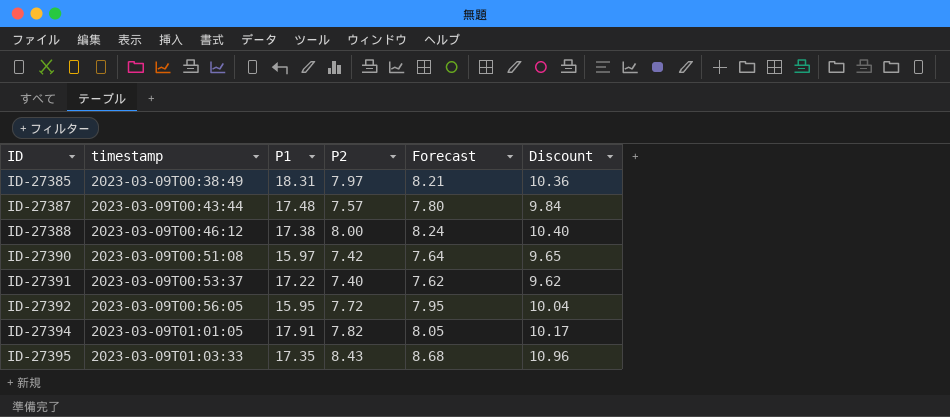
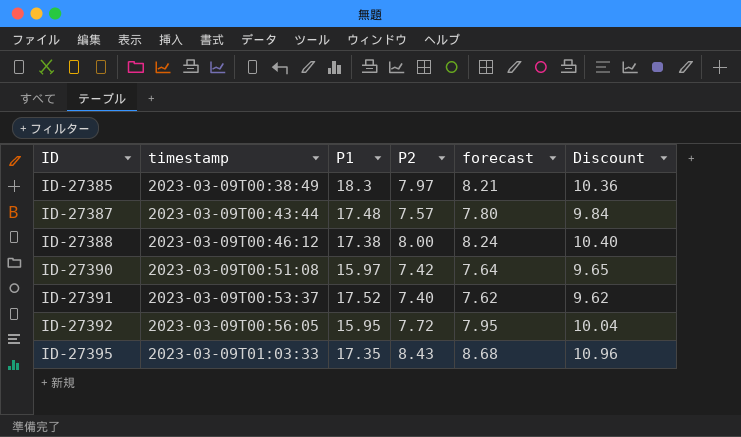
column name: Forecast -> forecast
row ID-27394: 2023-03-09T01:01:05 | 17.91 | 7.82 | 8.05 | 10.17 -> none
ID-27385 | P1: 18.31 -> 18.3
ID-27391 | P1: 17.22 -> 17.52

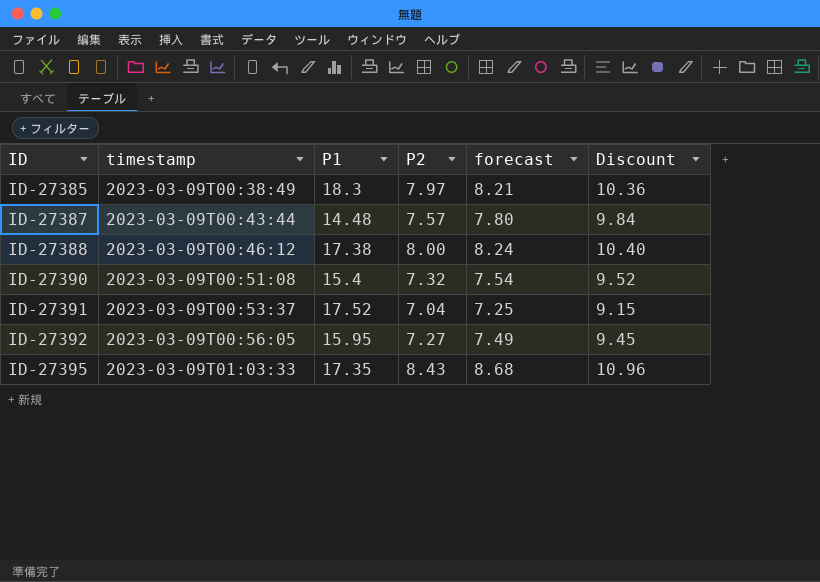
ID-27387 | P1: 17.48 -> 14.48
ID-27390 | P1: 15.97 -> 15.4
ID-27390 | P2: 7.42 -> 7.32
ID-27390 | forecast: 7.64 -> 7.54
ID-27390 | Discount: 9.65 -> 9.52
ID-27391 | P2: 7.40 -> 7.04
ID-27391 | forecast: 7.62 -> 7.25
ID-27391 | Discount: 9.62 -> 9.15
ID-27392 | P2: 7.72 -> 7.27
ID-27392 | forecast: 7.95 -> 7.49
ID-27392 | Discount: 10.04 -> 9.45

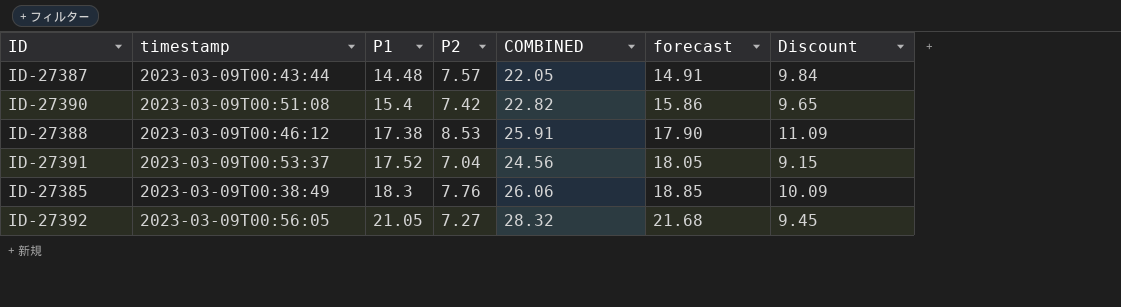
row order: ID ascending -> P1 ascending
column COMBINED | formula: none -> [P1] + [P2]
column forecast | formula: [P2] * 1.03 -> [P1] * 1.03
row ID-27395: 2023-03-09T01:03:33 | 17.35 | 8.43 | 8.68 | 10.96 -> none
ID-27390 | P2: 7.32 -> 7.42
ID-27390 | Discount: 9.52 -> 9.65
ID-27388 | P2: 8.00 -> 8.53
ID-27388 | Discount: 10.40 -> 11.09
ID-27385 | P2: 7.97 -> 7.76
ID-27385 | Discount: 10.36 -> 10.09
ID-27392 | P1: 15.95 -> 21.05

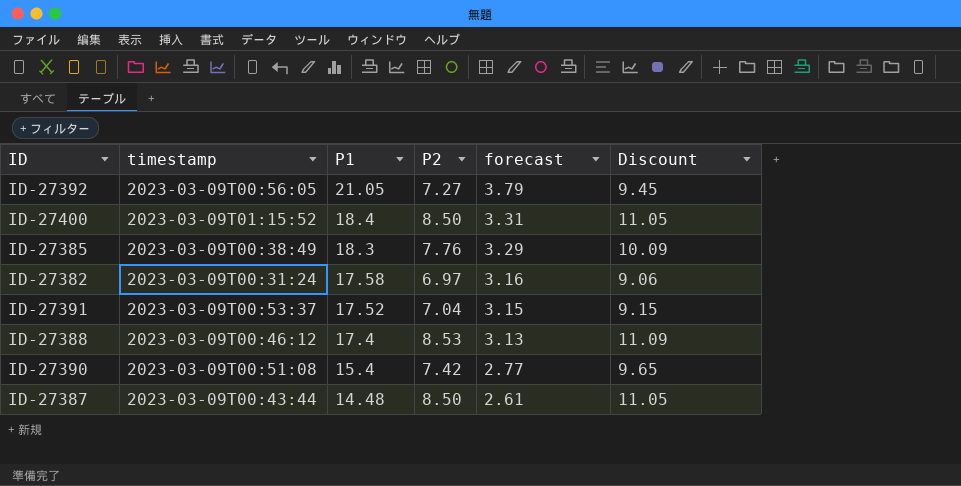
row order: P1 ascending -> P1 descending
column COMBINED | formula: [P1] + [P2] -> none
column forecast | formula: [P1] * 1.03 -> [P1] * 0.18
row ID-27400: none -> 2023-03-09T01:15:52 | 18.4 | 8.50 | 3.31 | 11.05
row ID-27382: none -> 2023-03-09T00:31:24 | 17.58 | 6.97 | 3.16 | 9.06
ID-27388 | P1: 17.38 -> 17.4
ID-27387 | P2: 7.57 -> 8.50
ID-27387 | Discount: 9.84 -> 11.05

